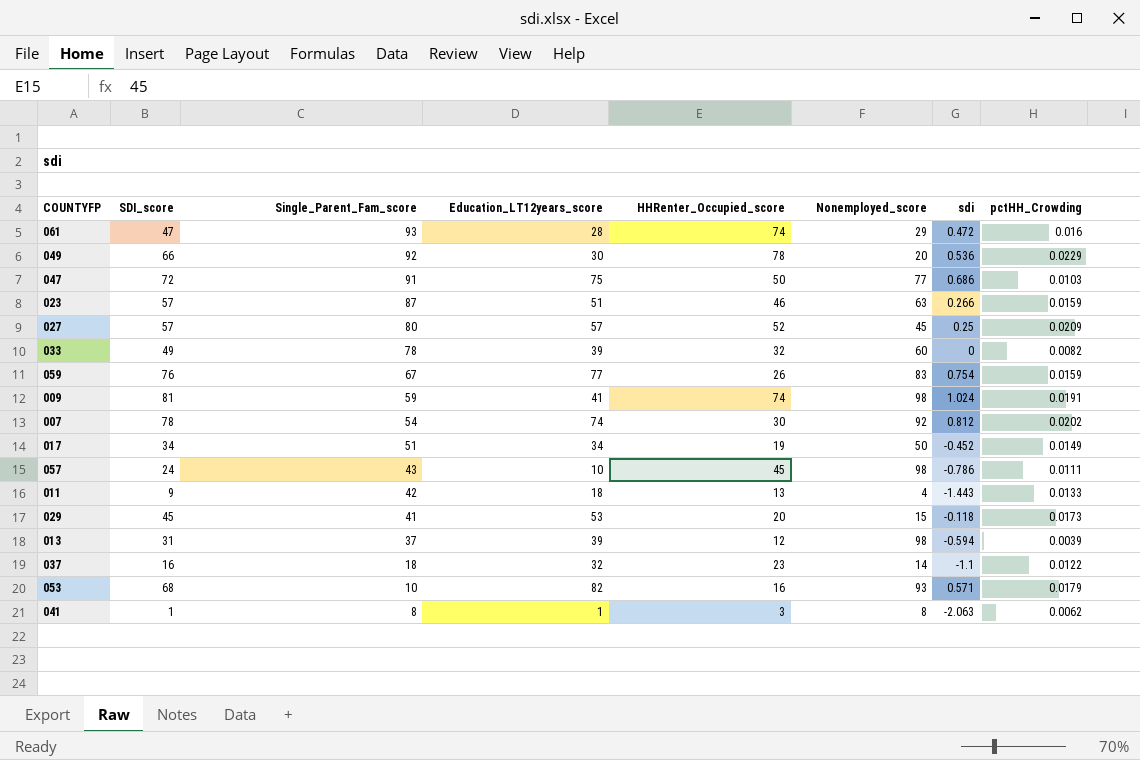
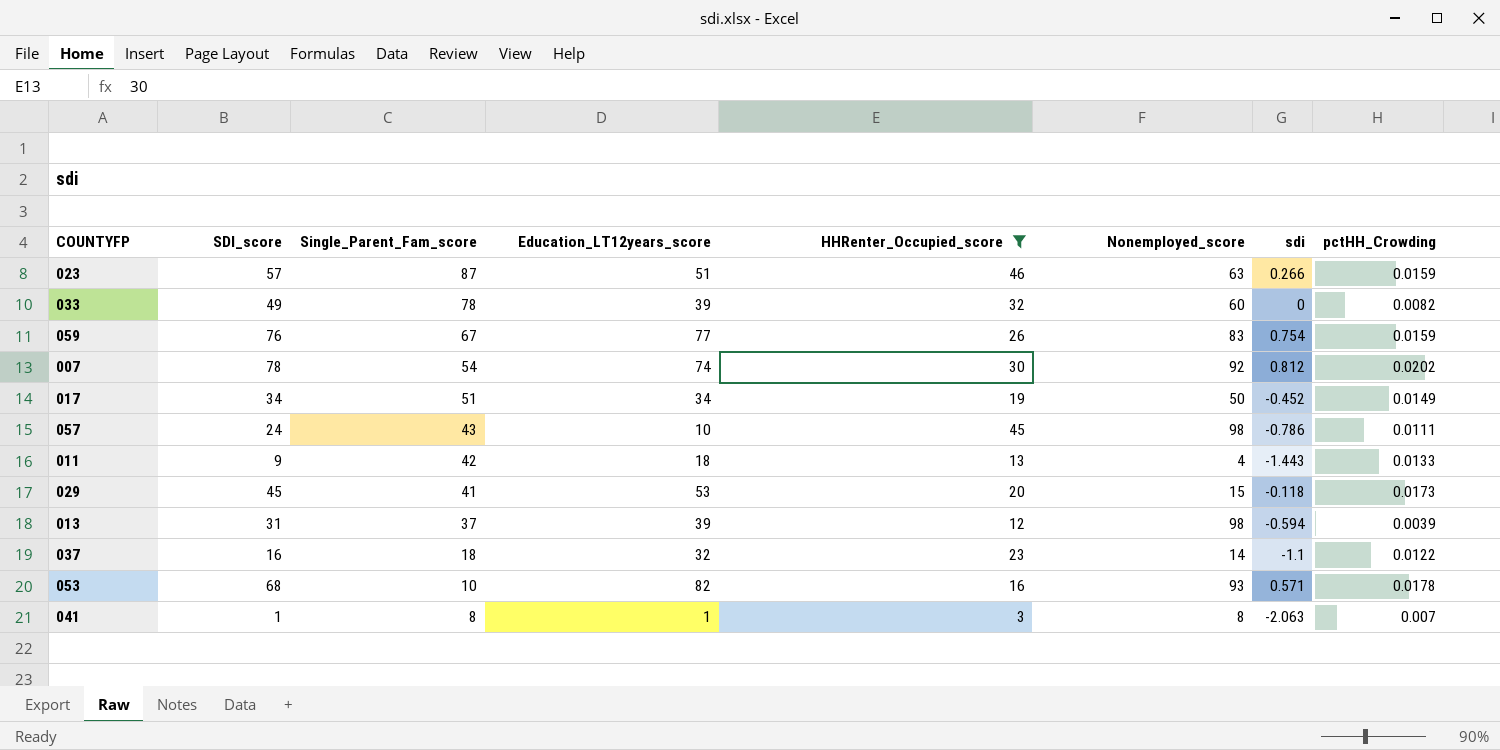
filter: none -> HHRenter_Occupied_score <= 46
053 | pctHH_Crowding: 0.0179 -> 0.0178
041 | pctHH_Crowding: 0.0062 -> 0.007

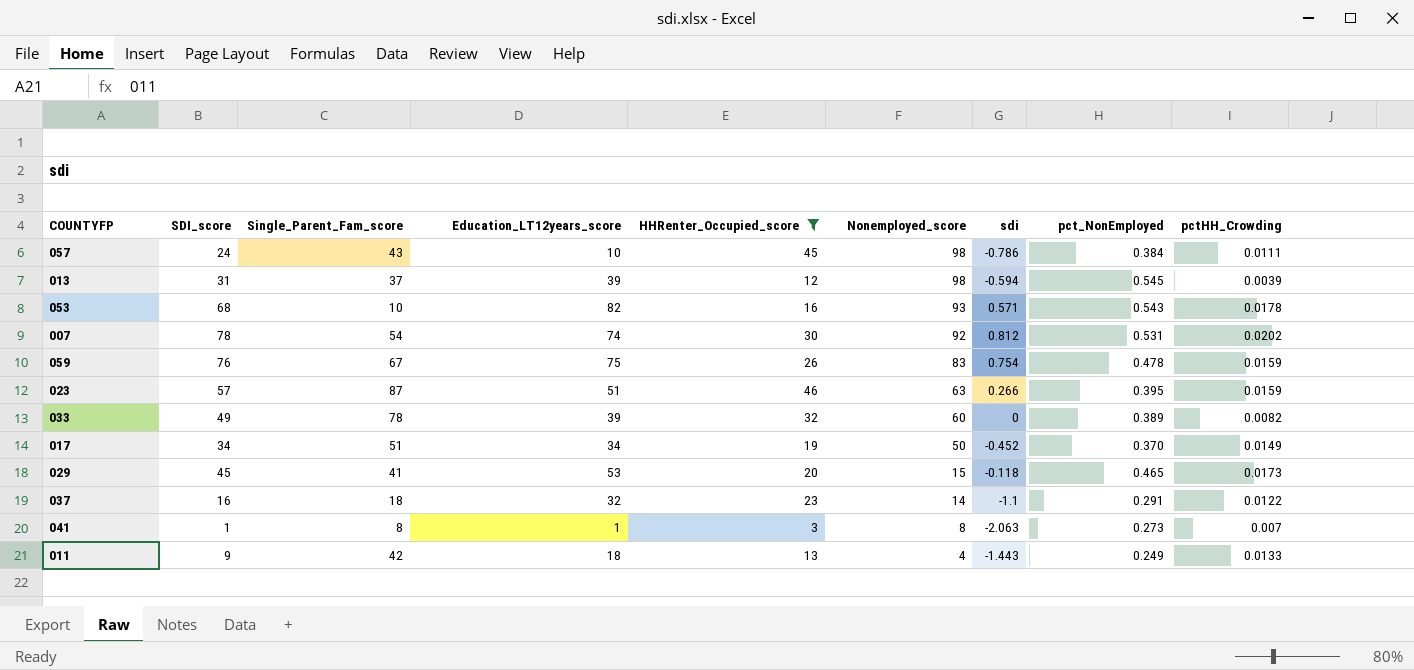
row order: Single_Parent_Fam_score descending -> Nonemployed_score descending
column pct_NonEmployed | position: none -> 8
059 | Education_LT12years_score: 77 -> 75

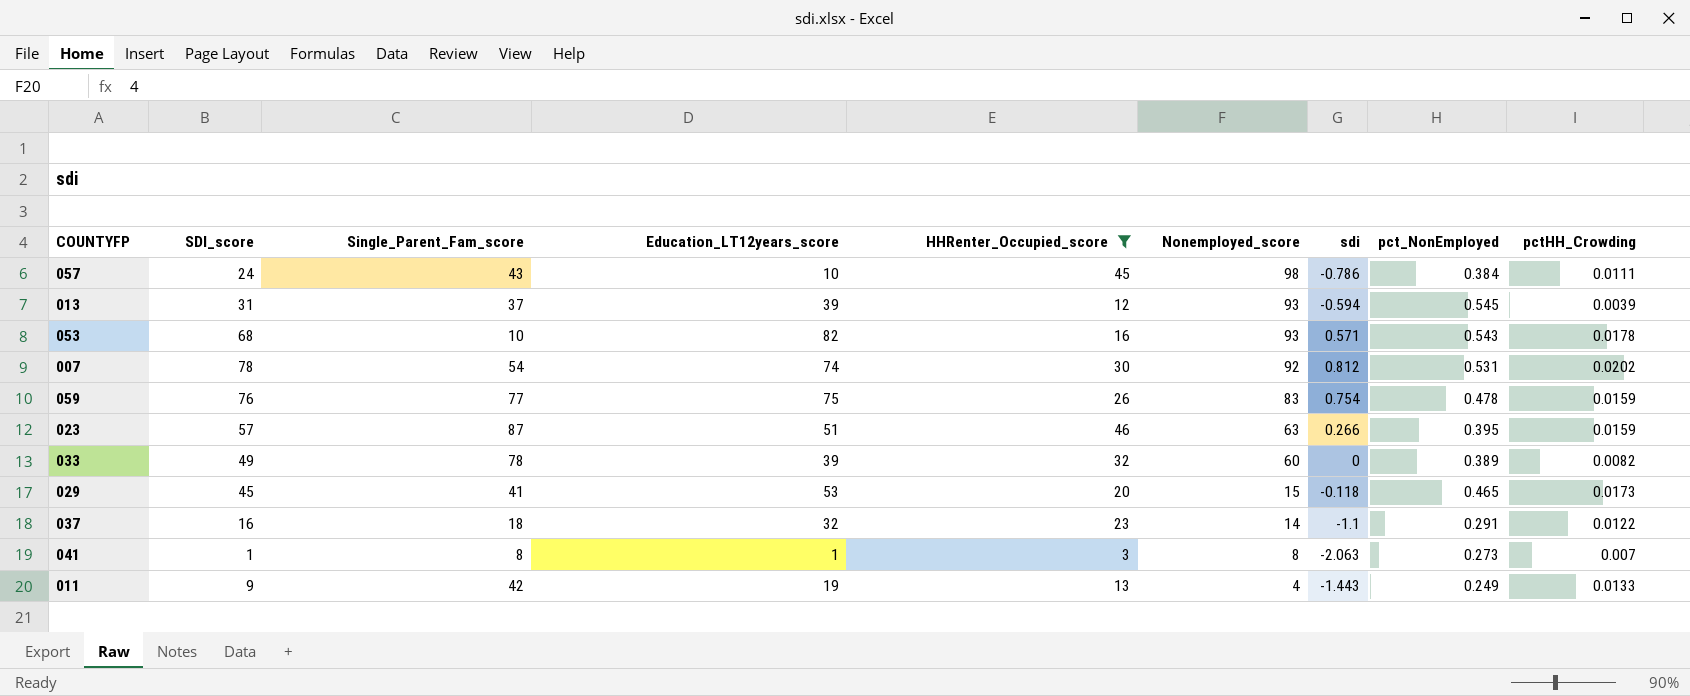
row 017: 34 | 51 | 34 | 19 | 50 | -0.452 | 0.370 | 0.0149 -> none
013 | Nonemployed_score: 98 -> 93
059 | Single_Parent_Fam_score: 67 -> 77
011 | Education_LT12years_score: 18 -> 19

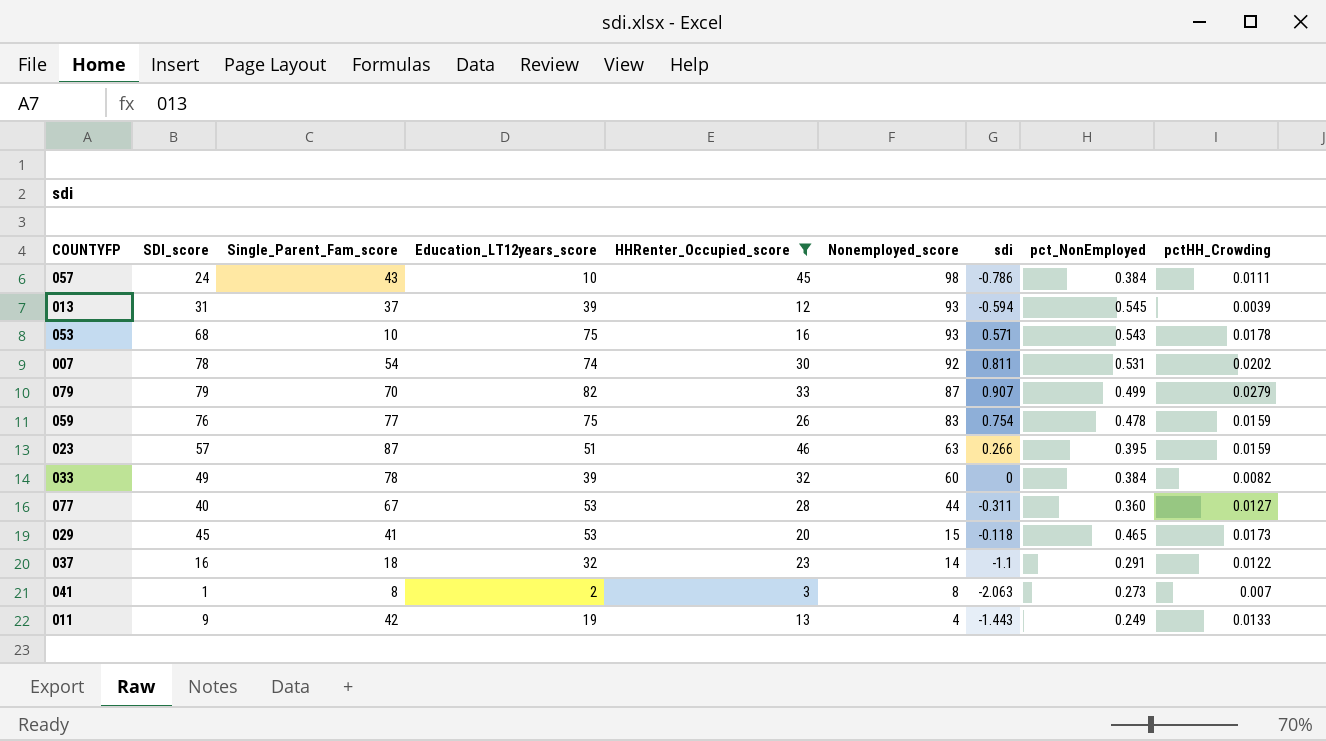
053 | Education_LT12years_score: 82 -> 75
007 | sdi: 0.812 -> 0.811
row 079: none -> 79 | 70 | 82 | 33 | 87 | 0.907 | 0.499 | 0.0279
033 | pct_NonEmployed: 0.389 -> 0.384
row 077: none -> 40 | 67 | 53 | 28 | 44 | -0.311 | 0.360 | 0.0127
041 | Education_LT12years_score: 1 -> 2

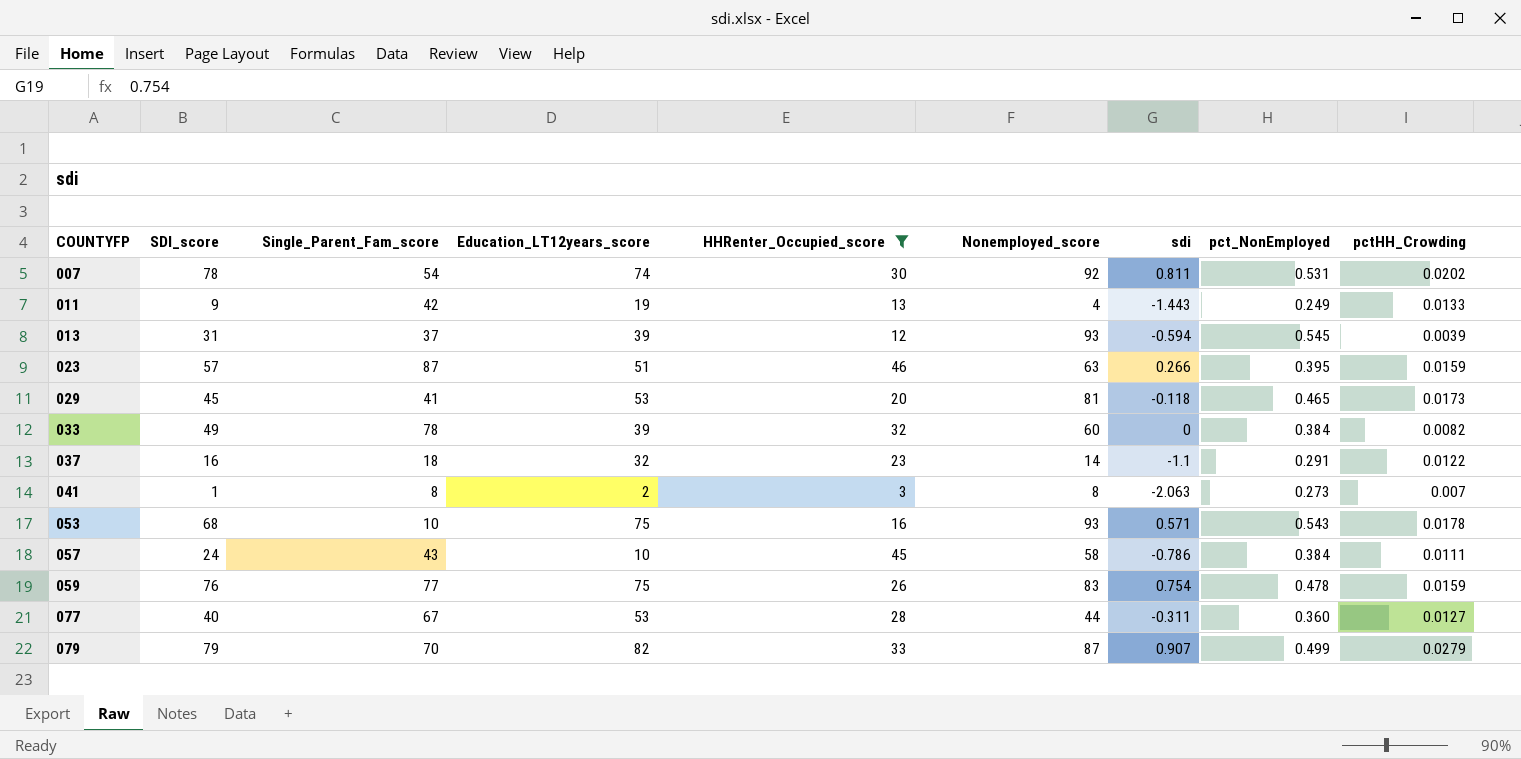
row order: Nonemployed_score descending -> COUNTYFP ascending
029 | Nonemployed_score: 15 -> 81
057 | Nonemployed_score: 98 -> 58

